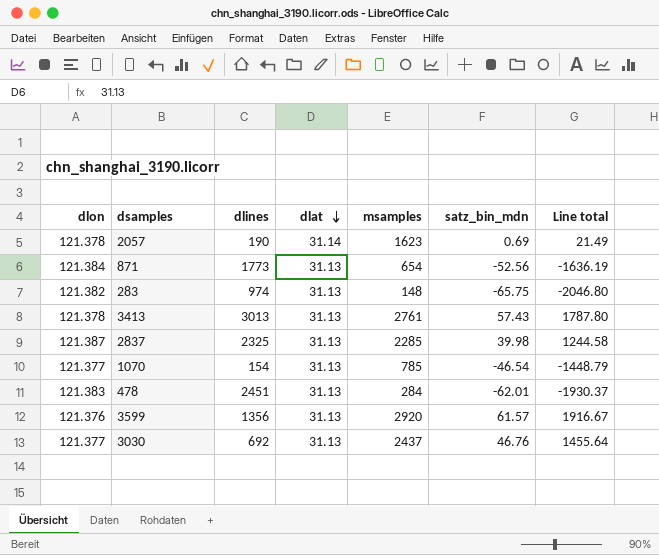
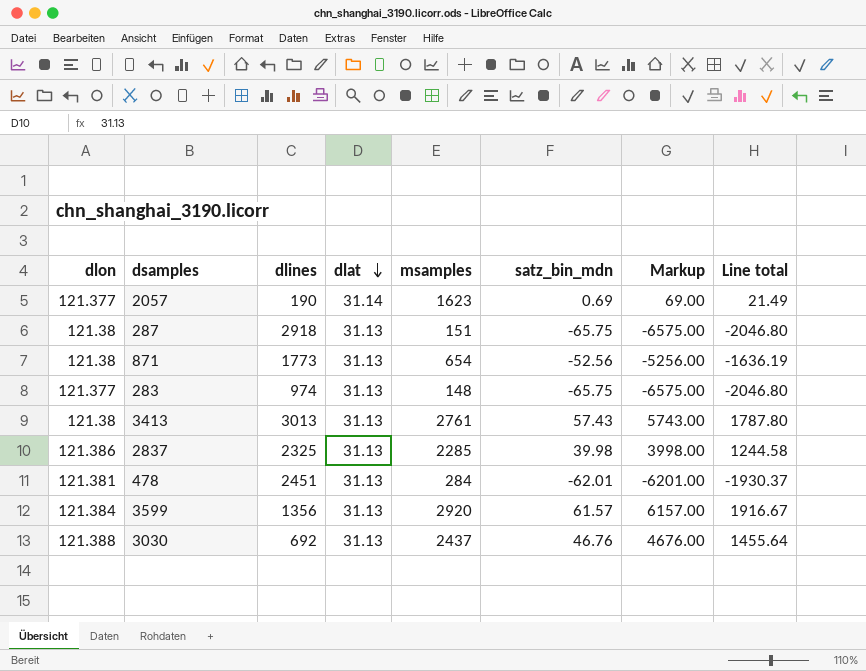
column Markup | formula: none -> [satz_bin_mdn] * 100
row 1070: 121.377 | 154 | 31.13 | 785 | -46.54 | -1448.79 -> none
2057 | dlon: 121.378 -> 121.377
row 287: none -> 121.38 | 2918 | 31.13 | 151 | -65.75 | -6575.00 | -2046.80
871 | dlon: 121.384 -> 121.38
283 | dlon: 121.382 -> 121.377
3413 | dlon: 121.378 -> 121.38
2837 | dlon: 121.387 -> 121.386
478 | dlon: 121.383 -> 121.381
3599 | dlon: 121.376 -> 121.384
3030 | dlon: 121.377 -> 121.388

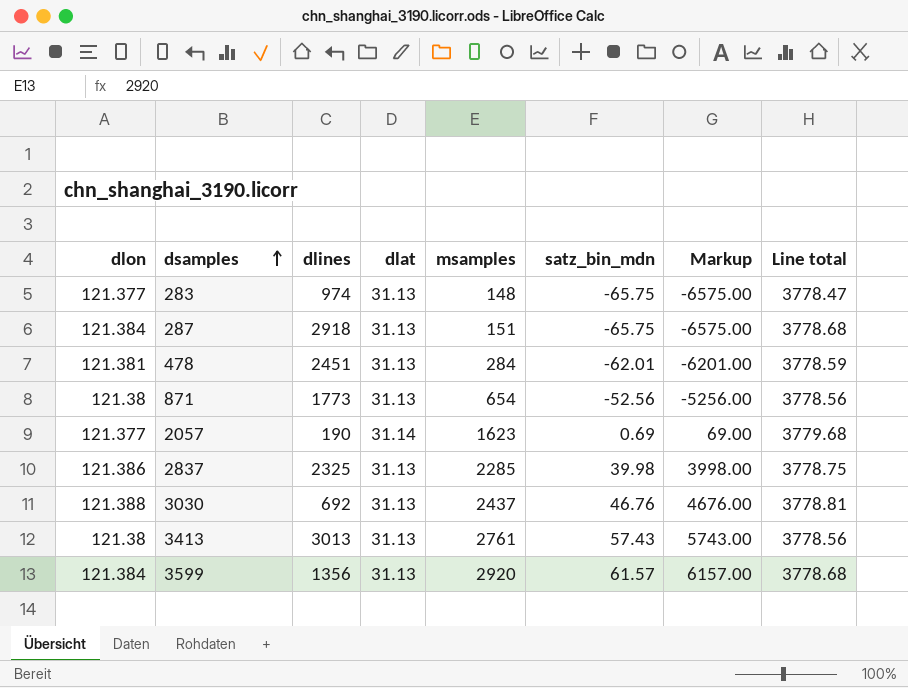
row order: dlat descending -> dsamples ascending
column Line total | formula: [dlat] * [satz_bin_mdn] -> [dlon] * [dlat]
287 | dlon: 121.38 -> 121.384

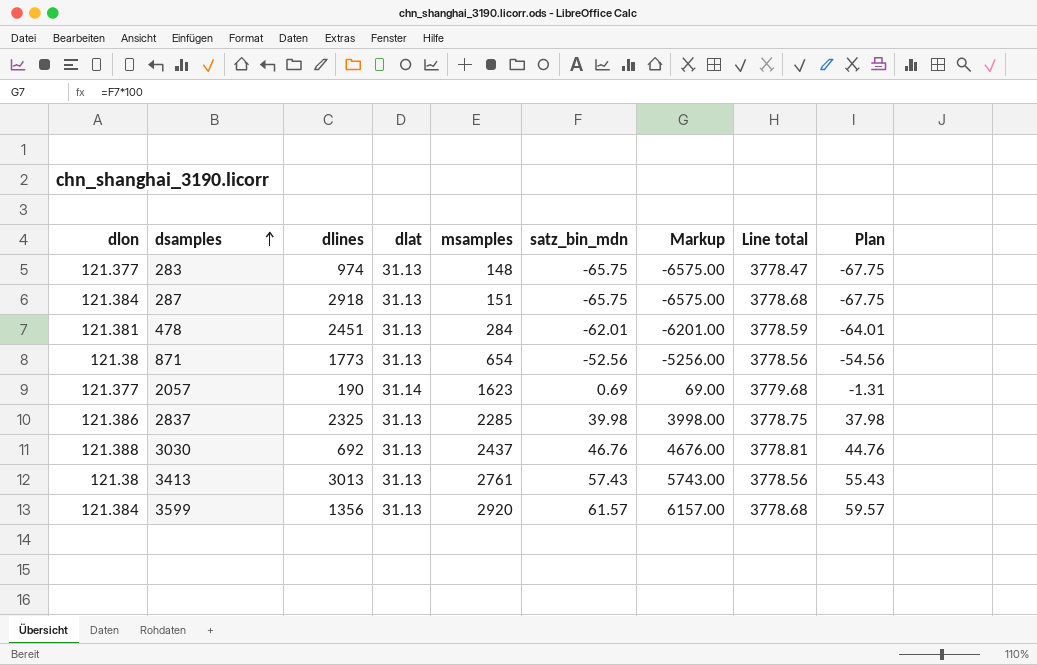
column Plan | formula: none -> [satz_bin_mdn] - 2

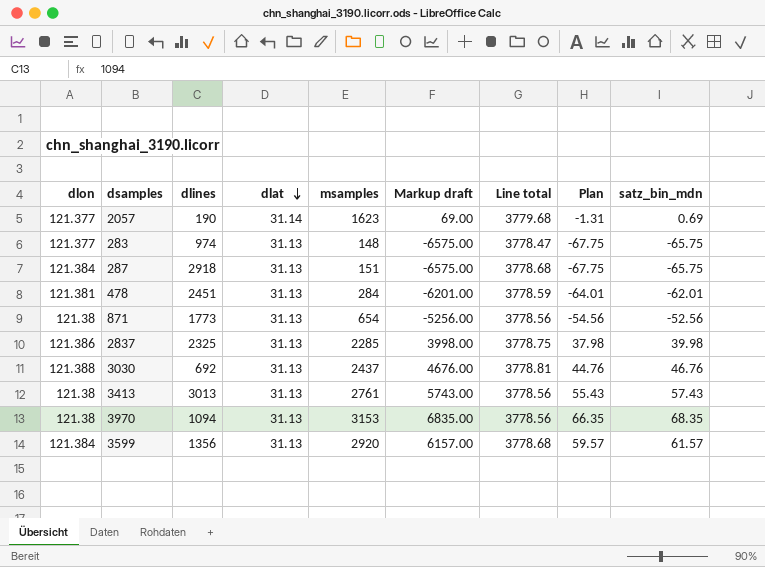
row order: dsamples ascending -> dlat descending
column name: Markup -> Markup draft
column satz_bin_mdn | position: 6 -> 9
row 3970: none -> 121.38 | 1094 | 31.13 | 3153 | 6835.00 | 3778.56 | 66.35 | 68.35

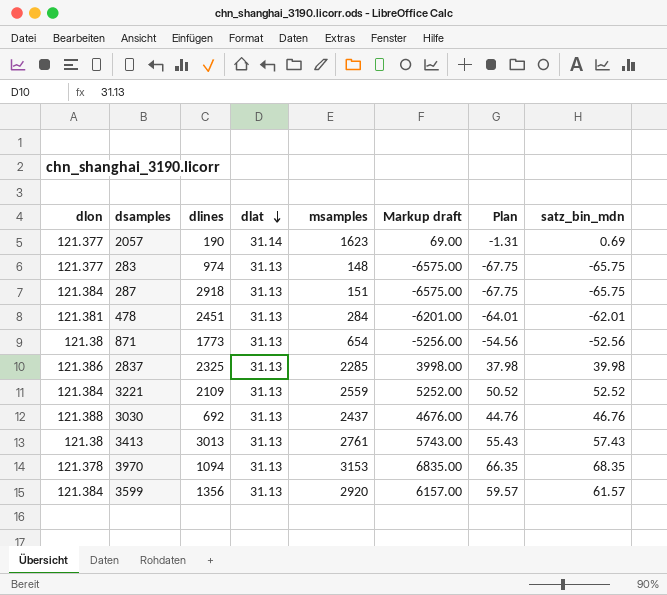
column Line total | formula: [dlon] * [dlat] -> none
row 3221: none -> 121.384 | 2109 | 31.13 | 2559 | 5252.00 | 50.52 | 52.52
3970 | dlon: 121.38 -> 121.378

